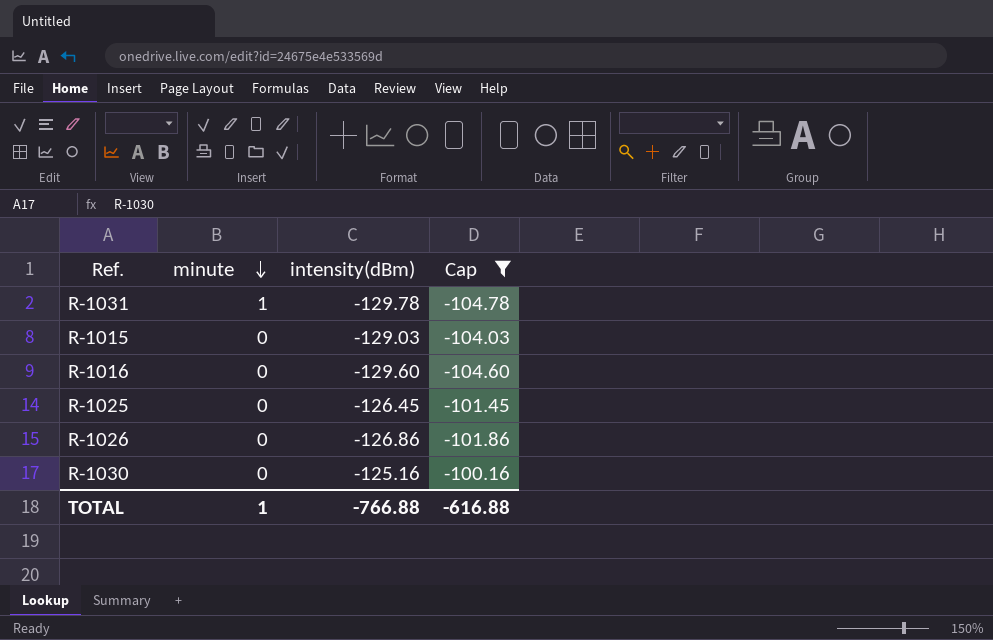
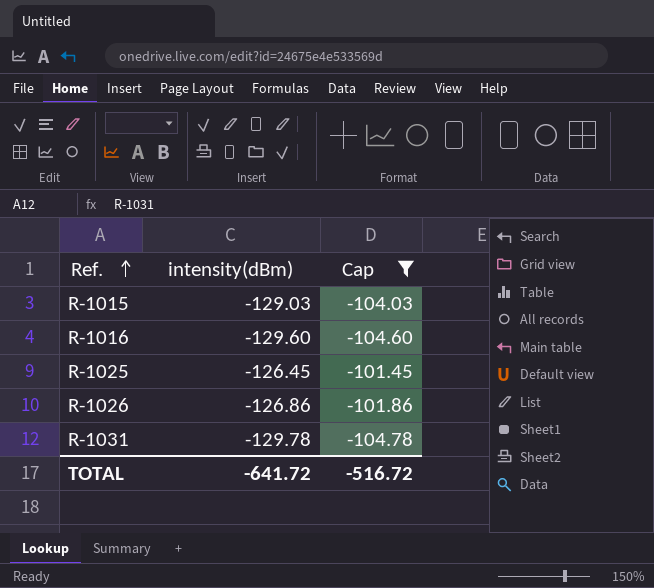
row order: minute descending -> Ref. ascending
column minute | position: 2 -> none
row R-1030: 0 | -125.16 | -100.16 -> none
TOTAL | intensity(dBm): -766.88 -> -641.72
TOTAL | Cap: -616.88 -> -516.72

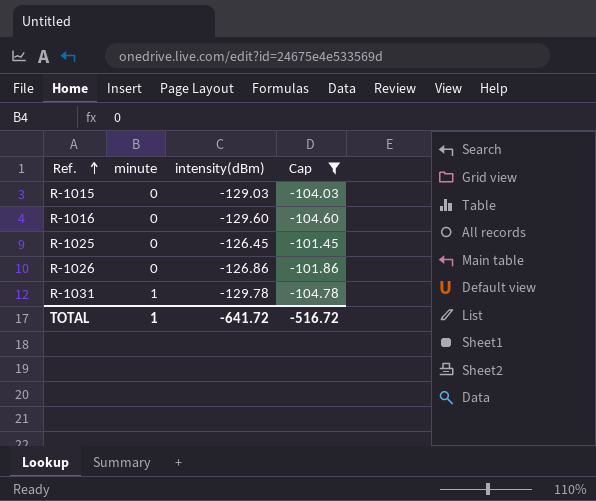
column minute | position: none -> 2

